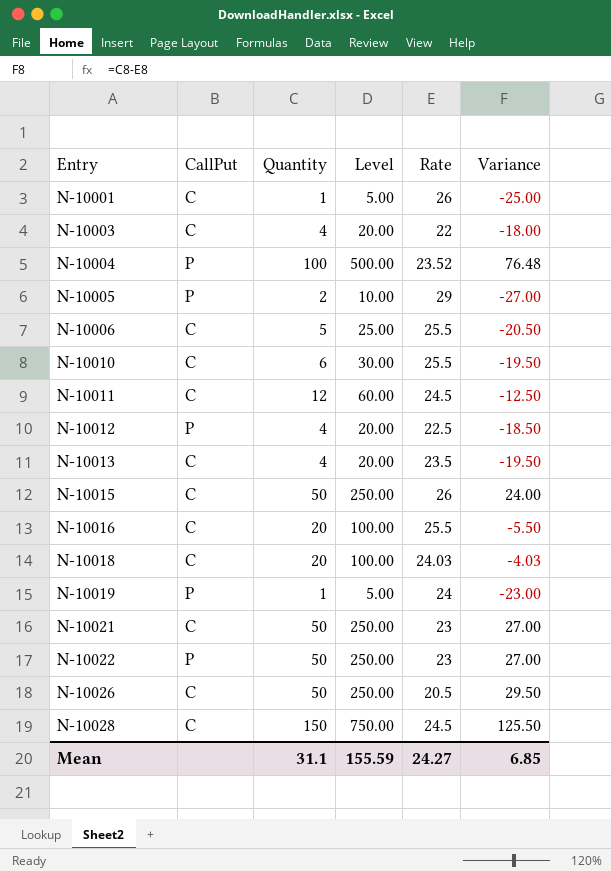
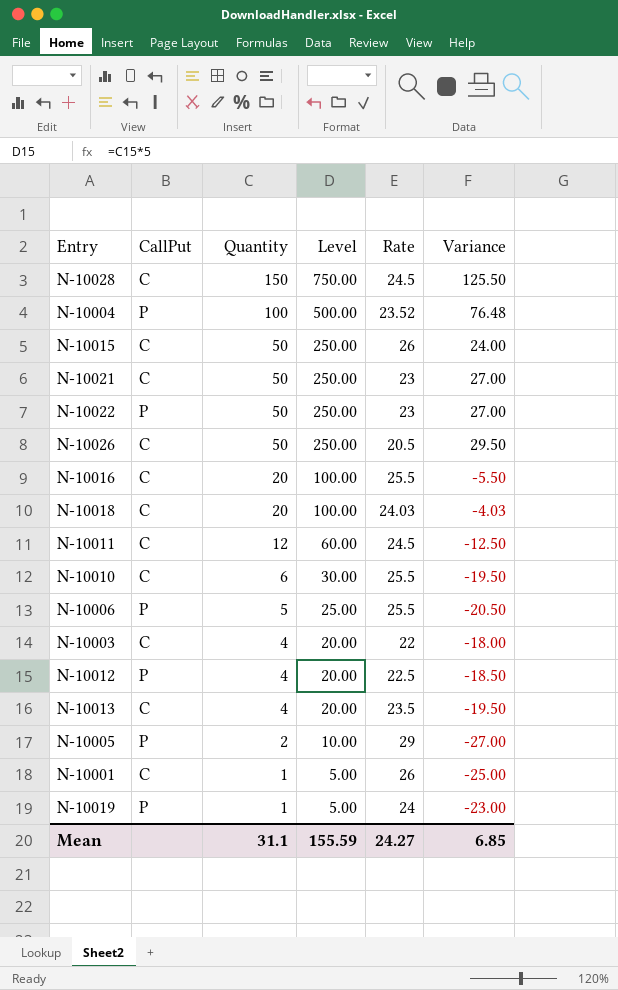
row order: Entry ascending -> Quantity descending
N-10006 | CallPut: C -> P

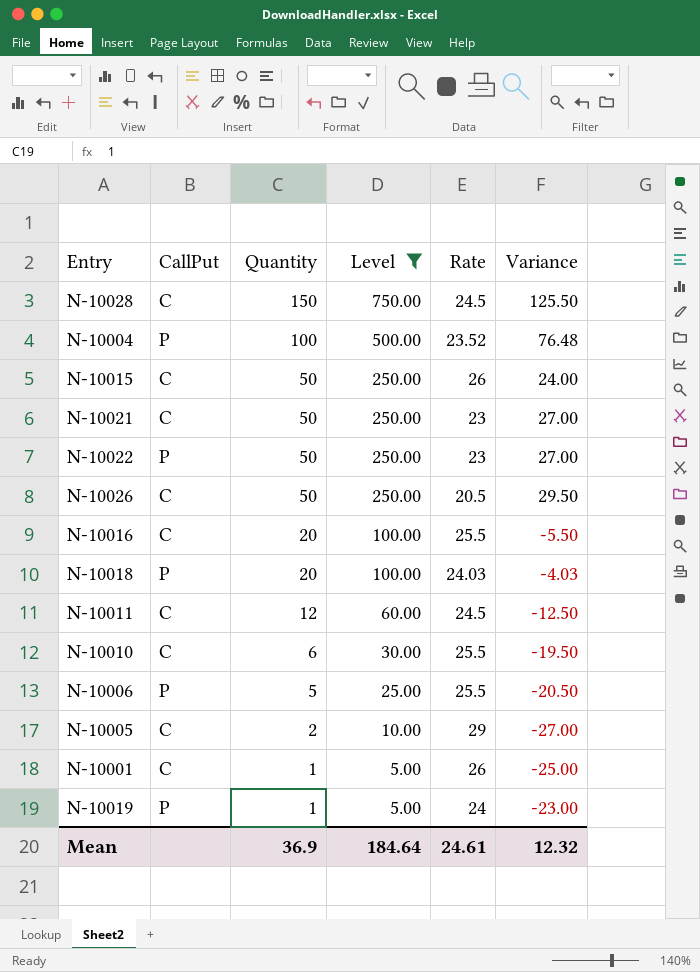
filter: none -> Level != 20.00
N-10018 | CallPut: C -> P
N-10005 | CallPut: P -> C
Mean | Quantity: 31.1 -> 36.9
Mean | Level: 155.59 -> 184.64
Mean | Rate: 24.27 -> 24.61
Mean | Variance: 6.85 -> 12.32

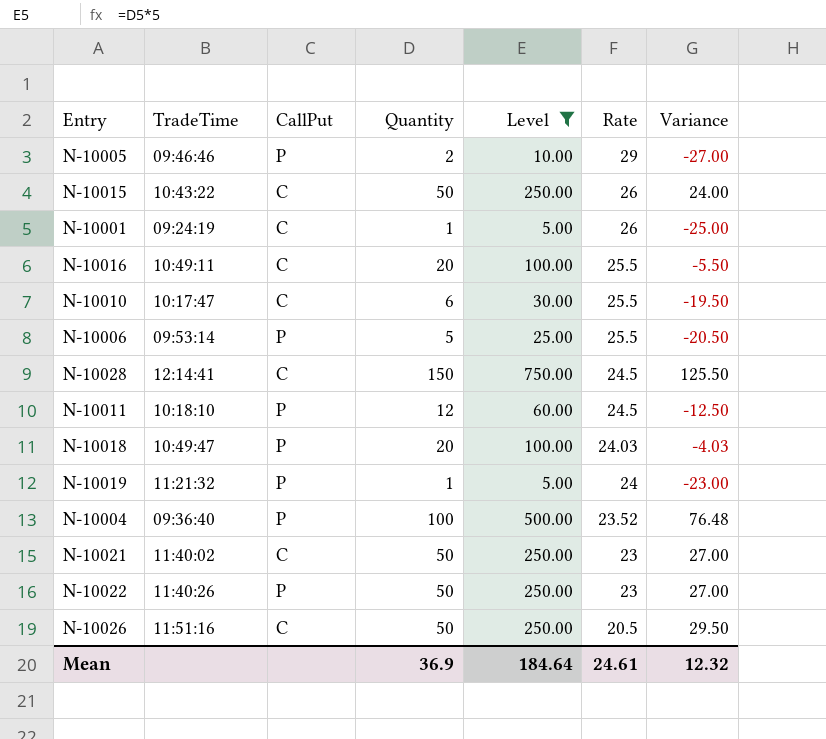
row order: Quantity descending -> Rate descending
column TradeTime | position: none -> 2
N-10005 | CallPut: C -> P
N-10011 | CallPut: C -> P

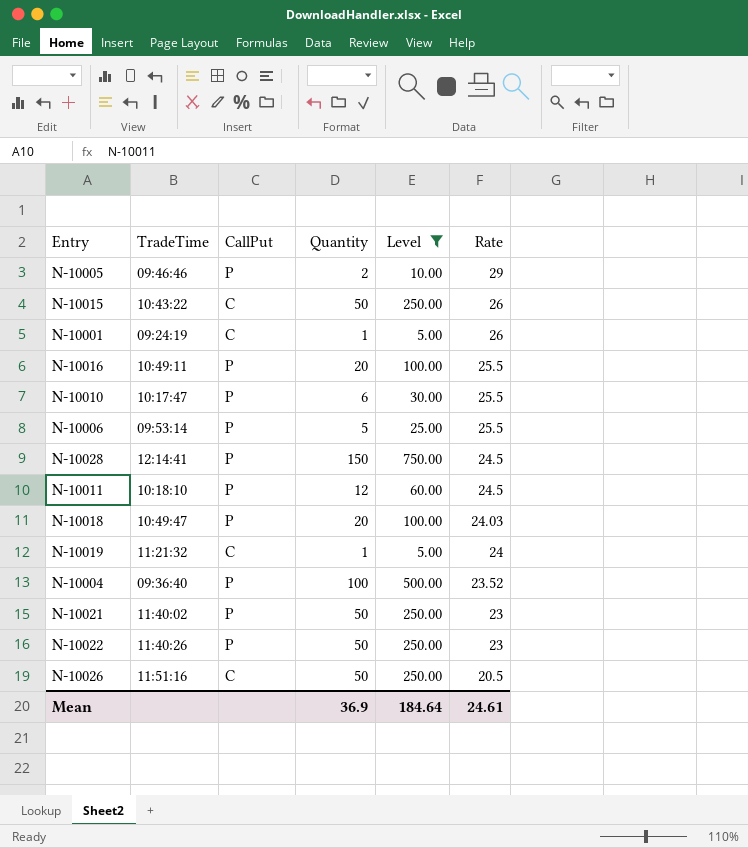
column Variance | formula: [Quantity] - [Rate] -> none
N-10016 | CallPut: C -> P
N-10010 | CallPut: C -> P
N-10028 | CallPut: C -> P
N-10019 | CallPut: P -> C
N-10021 | CallPut: C -> P

